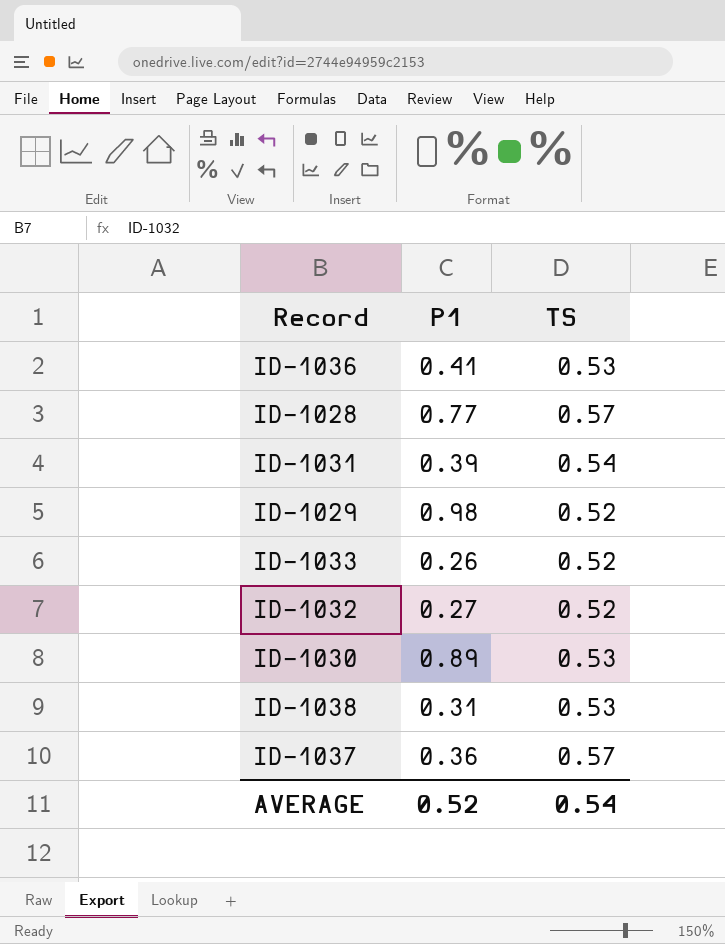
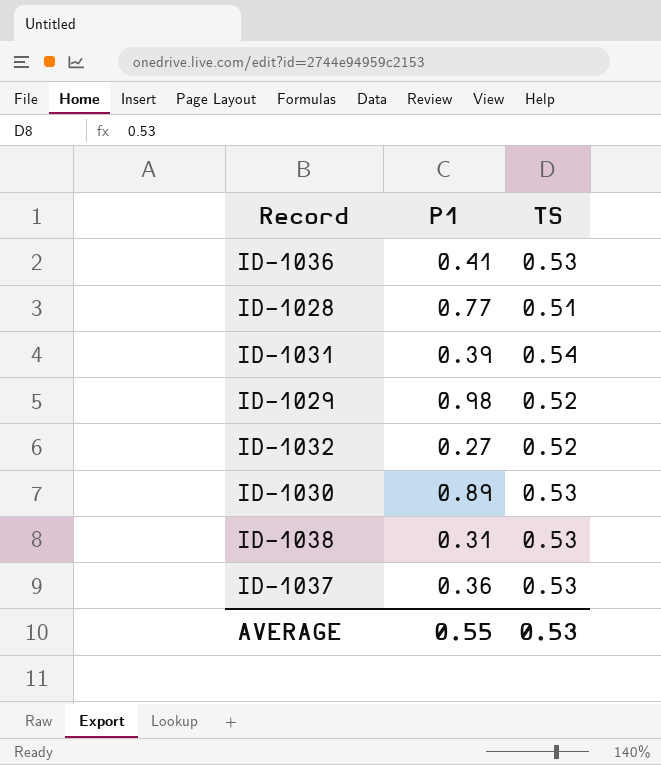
row ID-1033: 0.26 | 0.52 -> none
ID-1028 | TS: 0.57 -> 0.51
ID-1037 | TS: 0.57 -> 0.53
AVERAGE | P1: 0.52 -> 0.55
AVERAGE | TS: 0.54 -> 0.53

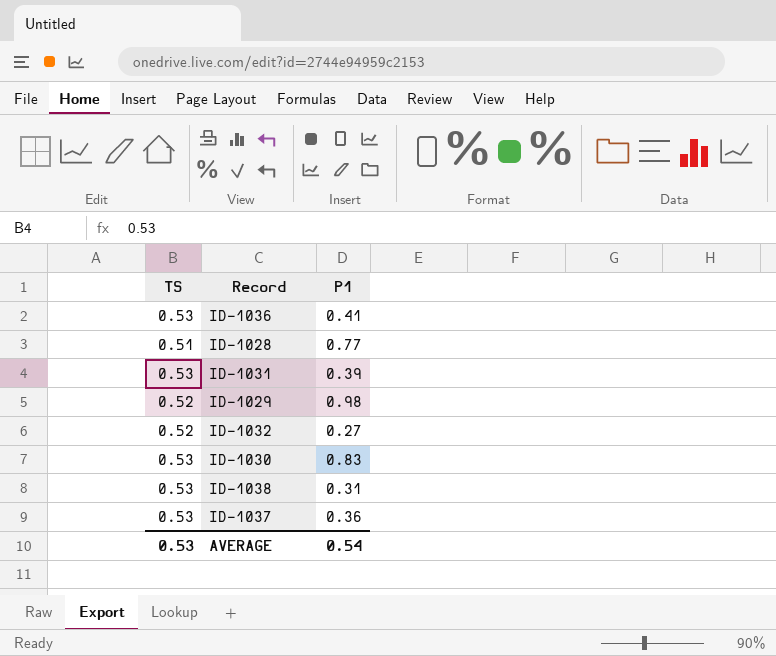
column TS | position: 3 -> 1
ID-1031 | TS: 0.54 -> 0.53
ID-1030 | P1: 0.89 -> 0.83
AVERAGE | P1: 0.55 -> 0.54

